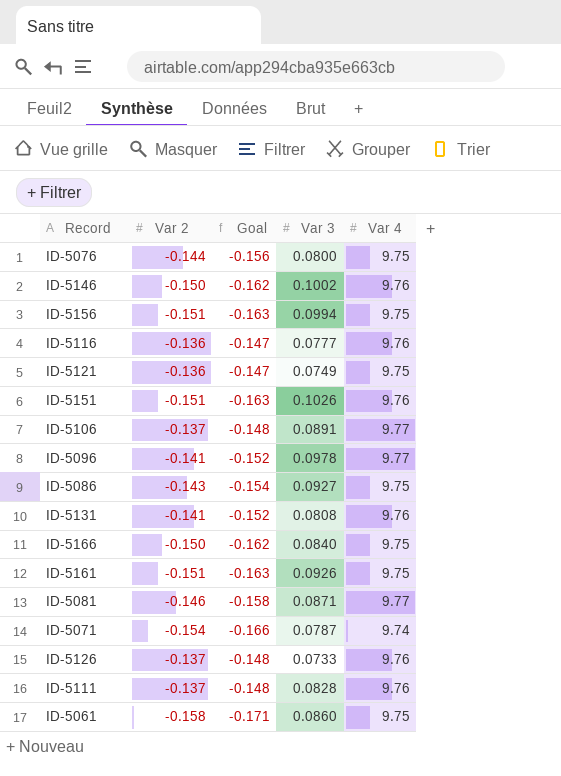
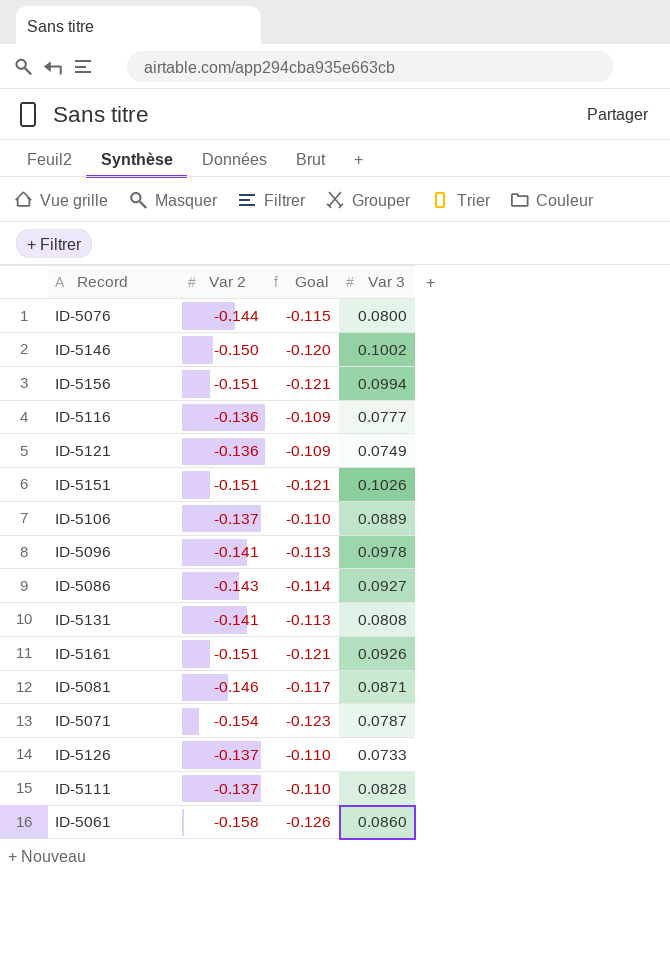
column Var 4 | position: 5 -> none
column Goal | formula: [Var 2] * 1.08 -> [Var 2] * 0.8
row ID-5166: -0.150 | -0.162 | 0.0840 | 9.75 -> none
ID-5106 | Var 3: 0.0891 -> 0.0889

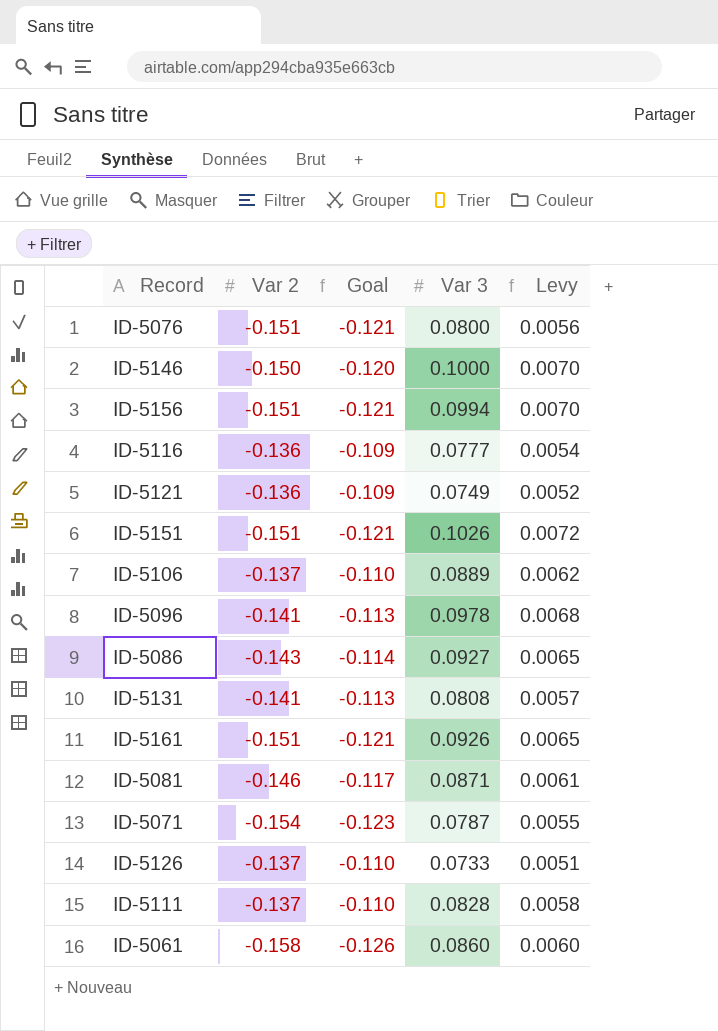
column Levy | formula: none -> [Var 3] * 0.07
ID-5076 | Var 2: -0.144 -> -0.151
ID-5076 | Goal: -0.115 -> -0.121
ID-5146 | Var 3: 0.1002 -> 0.1000

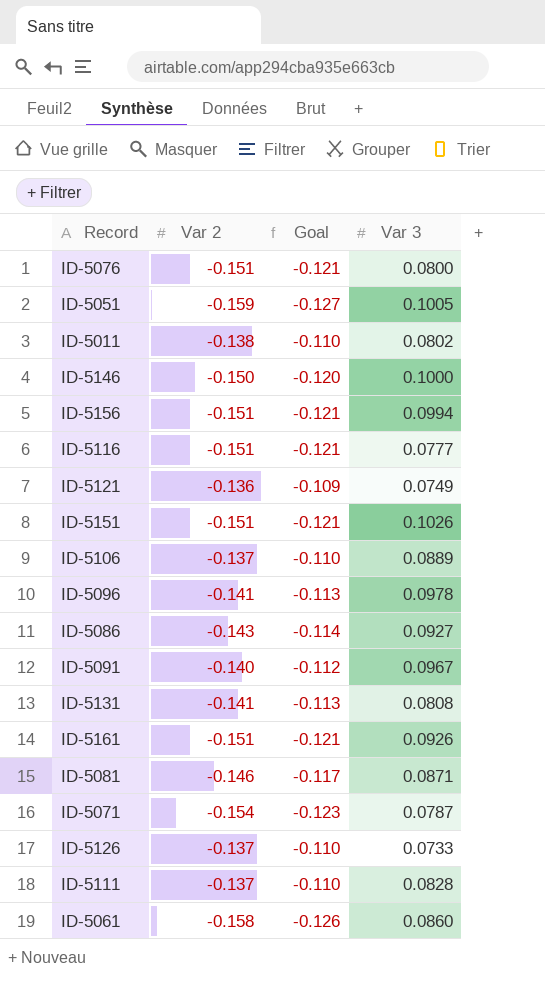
column Levy | formula: [Var 3] * 0.07 -> none
row ID-5051: none -> -0.159 | -0.127 | 0.1005
row ID-5011: none -> -0.138 | -0.110 | 0.0802
ID-5116 | Var 2: -0.136 -> -0.151
ID-5116 | Goal: -0.109 -> -0.121
row ID-5091: none -> -0.140 | -0.112 | 0.0967

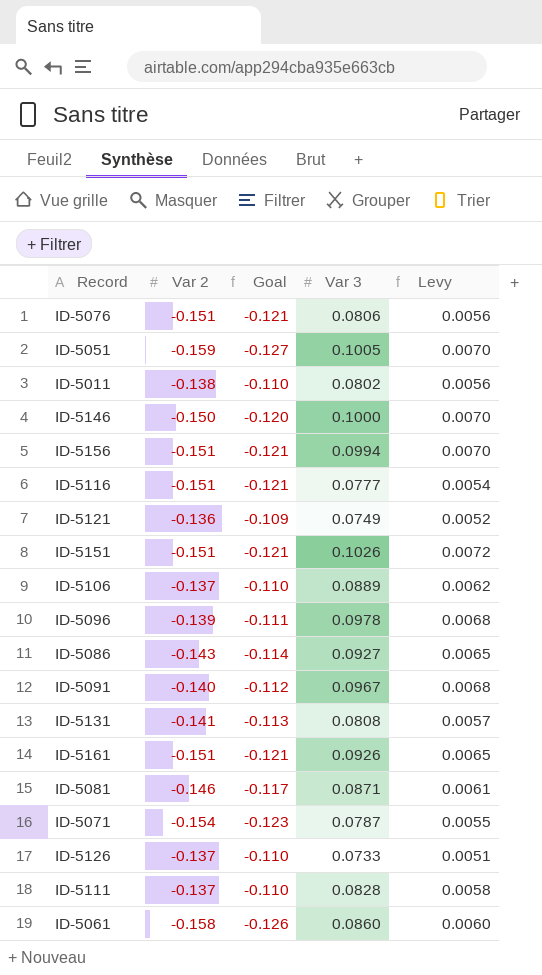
column Levy | formula: none -> [Var 3] * 0.07
ID-5076 | Var 3: 0.0800 -> 0.0806
ID-5096 | Var 2: -0.141 -> -0.139
ID-5096 | Goal: -0.113 -> -0.111

